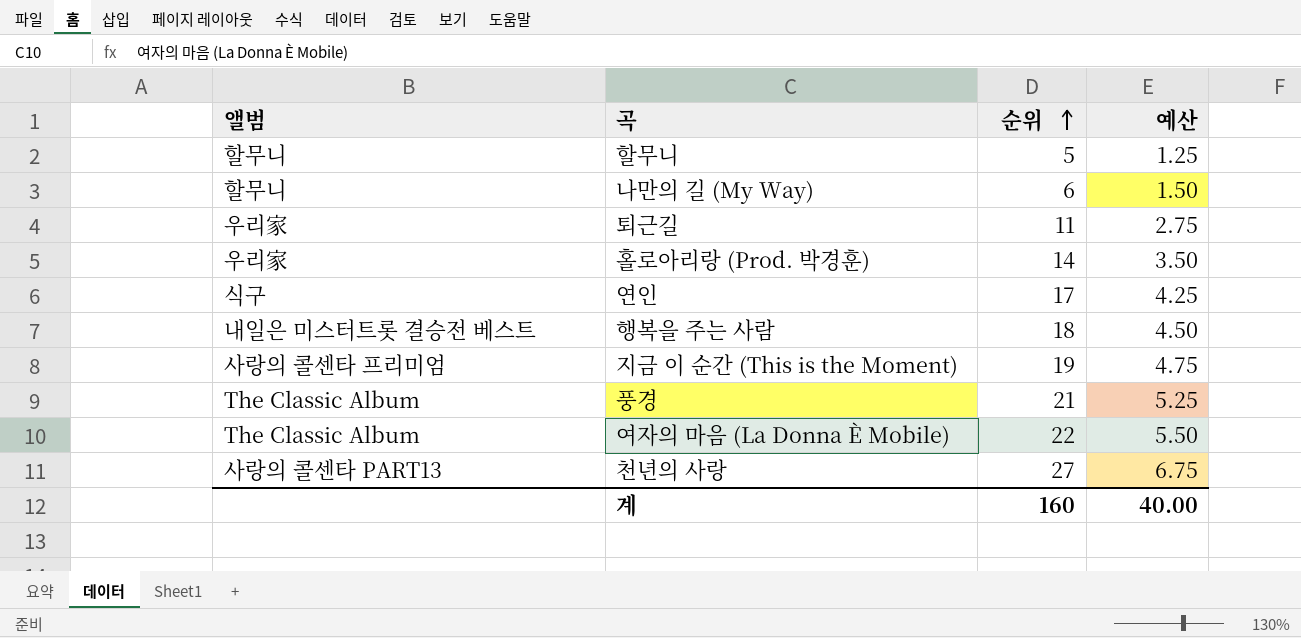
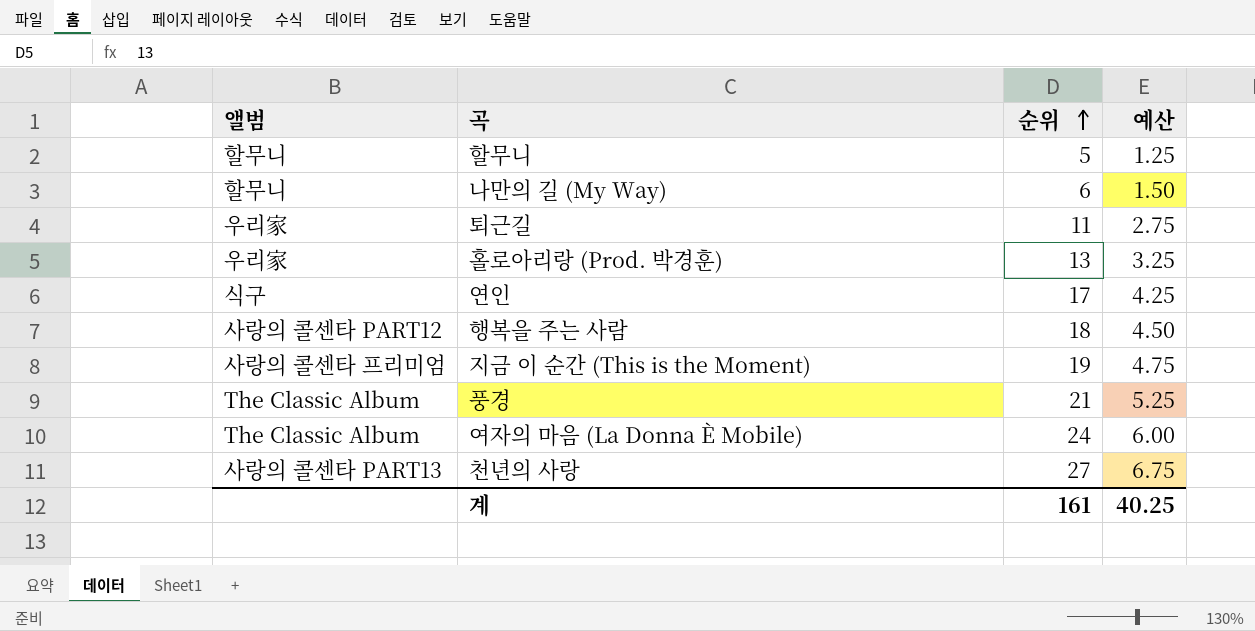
홀로아리랑 (Prod. 박경훈) | 순위: 14 -> 13
홀로아리랑 (Prod. 박경훈) | 예산: 3.50 -> 3.25
행복을 주는 사람 | 앨범: 내일은 미스터트롯 결승전 베스트 -> 사랑의 콜센타 PART12
여자의 마음 (La Donna È Mobile) | 순위: 22 -> 24
여자의 마음 (La Donna È Mobile) | 예산: 5.50 -> 6.00
계 | 순위: 160 -> 161
계 | 예산: 40.00 -> 40.25

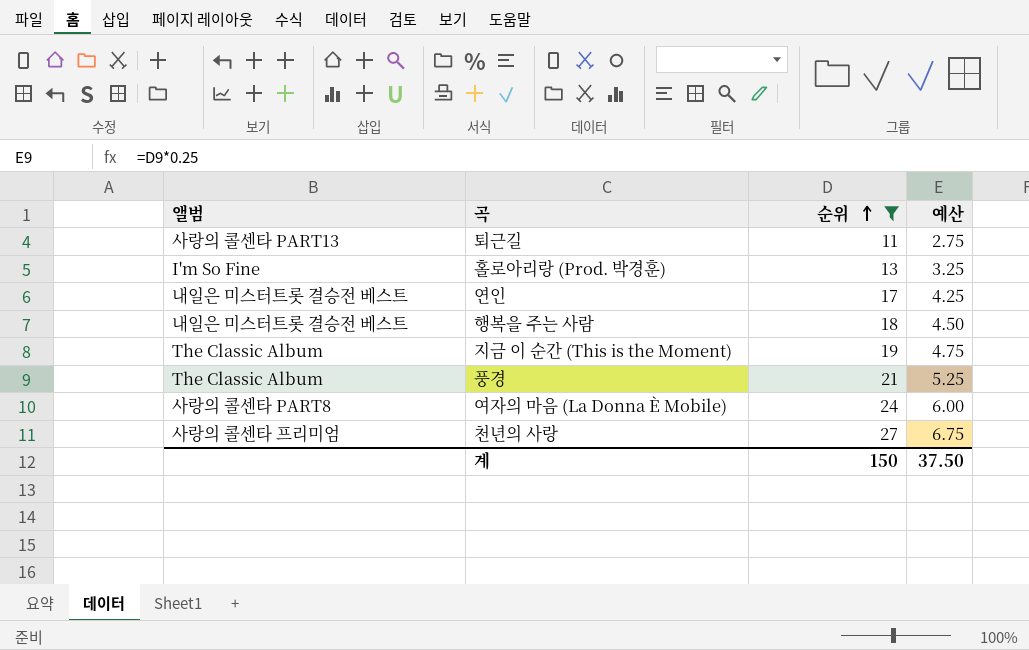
filter: none -> 순위 >= 11
퇴근길 | 앨범: 우리家 -> 사랑의 콜센타 PART13
홀로아리랑 (Prod. 박경훈) | 앨범: 우리家 -> I'm So Fine
연인 | 앨범: 식구 -> 내일은 미스터트롯 결승전 베스트
행복을 주는 사람 | 앨범: 사랑의 콜센타 PART12 -> 내일은 미스터트롯 결승전 베스트
지금 이 순간 (This is the Moment) | 앨범: 사랑의 콜센타 프리미엄 -> The Classic Album
여자의 마음 (La Donna È Mobile) | 앨범: The Classic Album -> 사랑의 콜센타 PART8
천년의 사랑 | 앨범: 사랑의 콜센타 PART13 -> 사랑의 콜센타 프리미엄
계 | 순위: 161 -> 150
계 | 예산: 40.25 -> 37.50

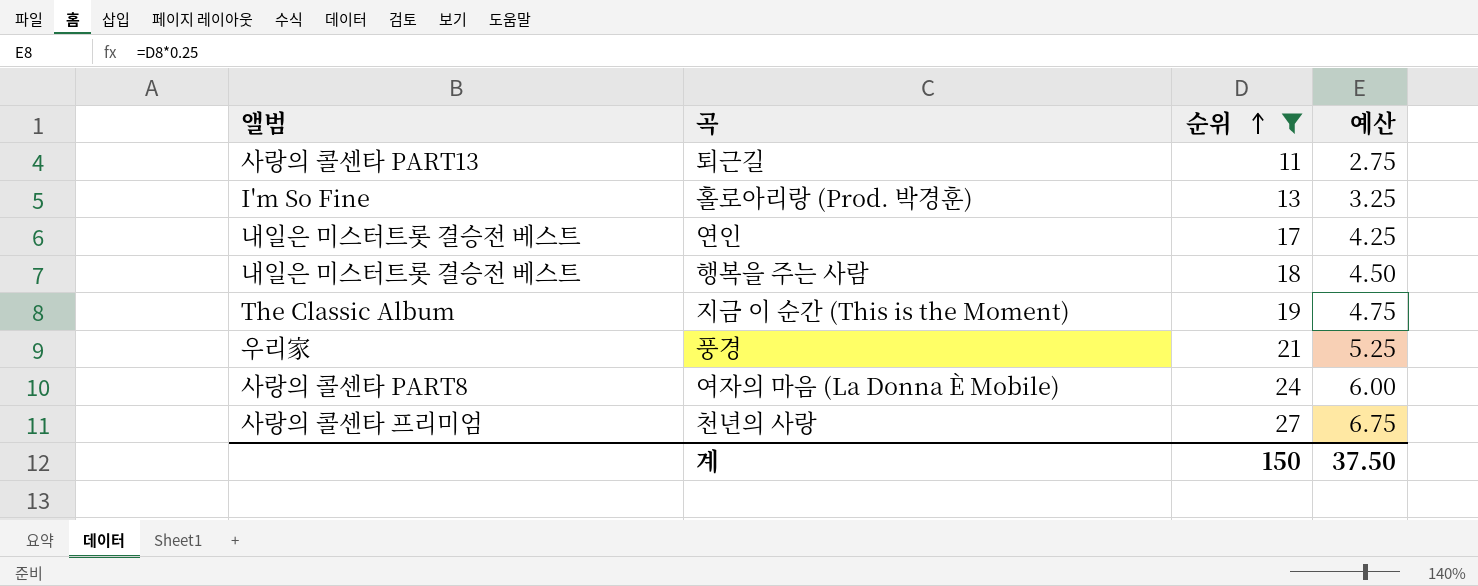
풍경 | 앨범: The Classic Album -> 우리家

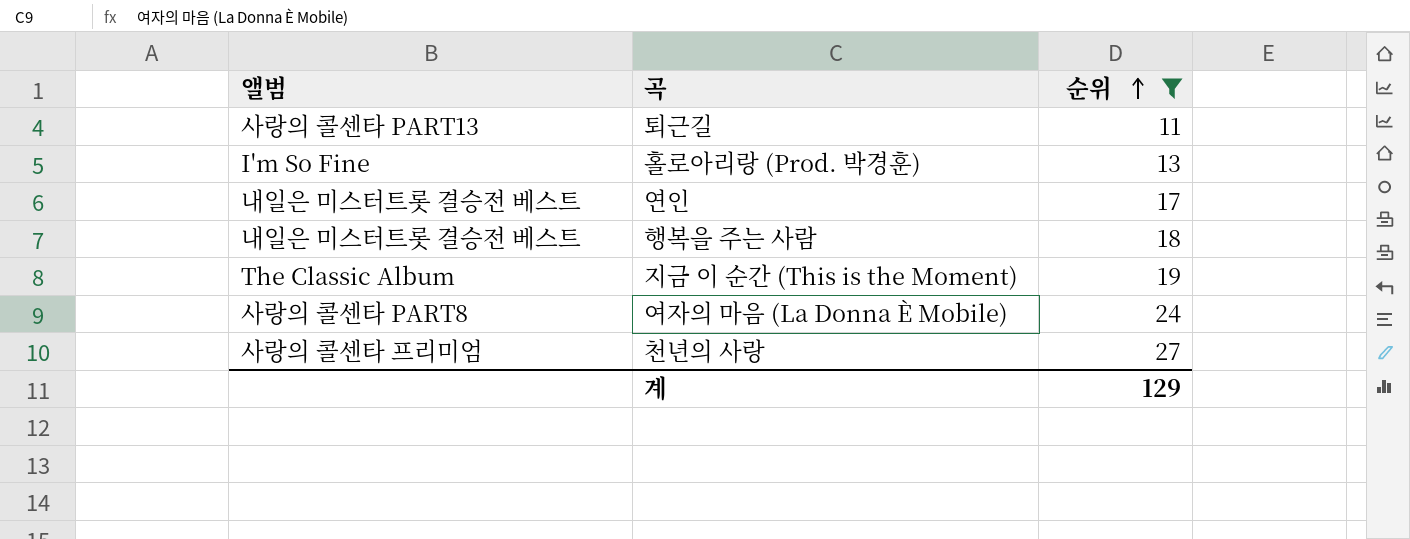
column 예산 | formula: [순위] * 0.25 -> none
row 풍경: 우리家 | 21 | 5.25 -> none
계 | 순위: 150 -> 129

